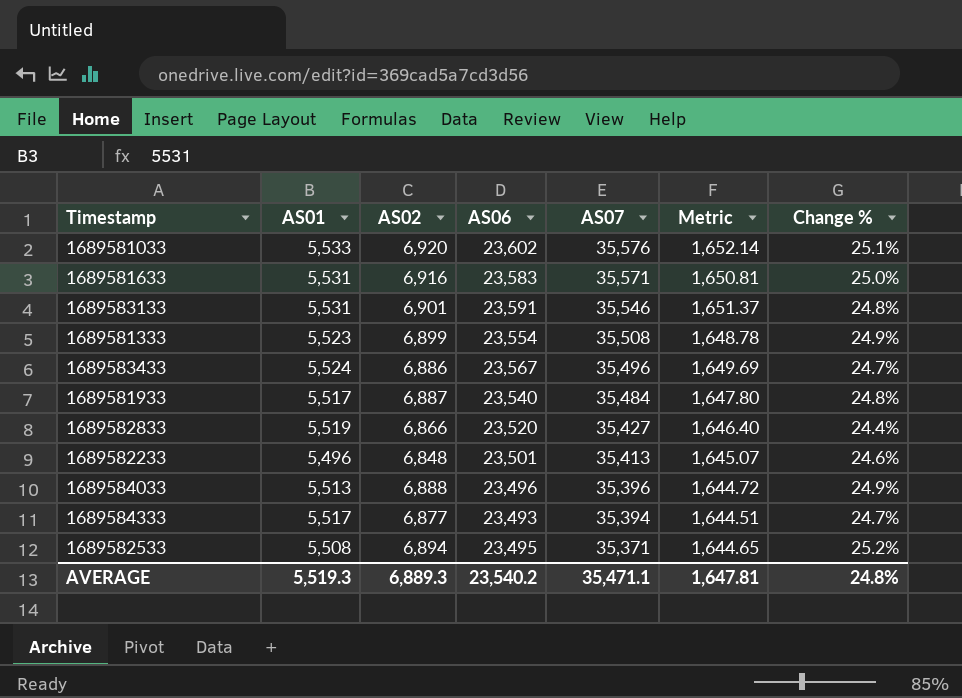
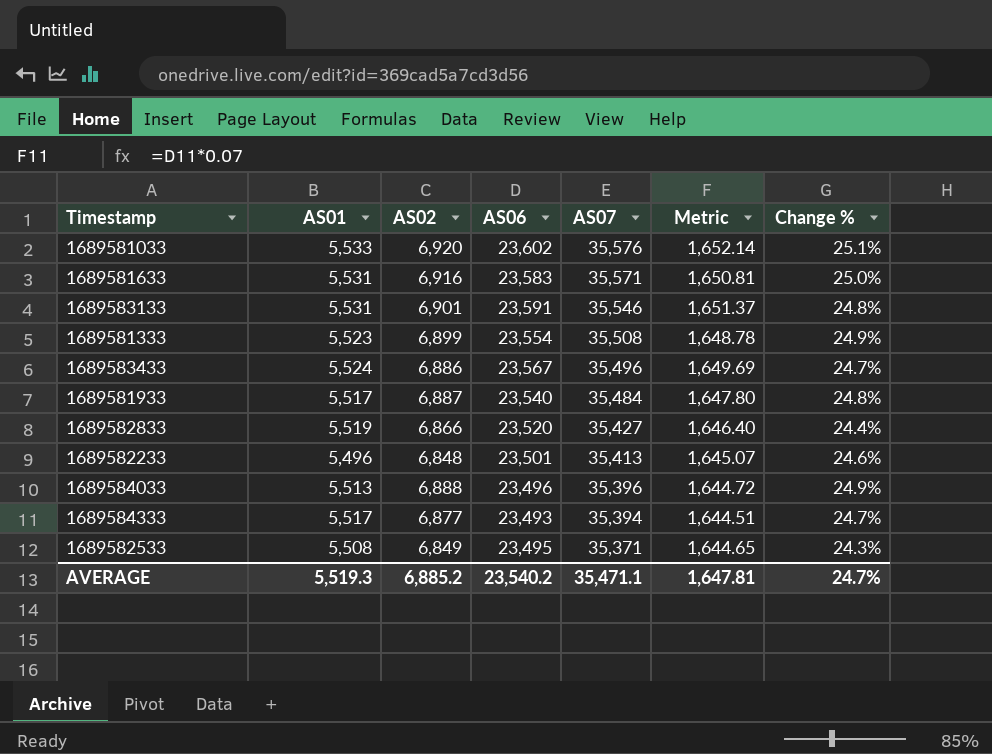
1689582533 | AS02: 6,894 -> 6,849
1689582533 | Change %: 25.2% -> 24.3%
AVERAGE | AS02: 6,889.3 -> 6,885.2
AVERAGE | Change %: 24.8% -> 24.7%

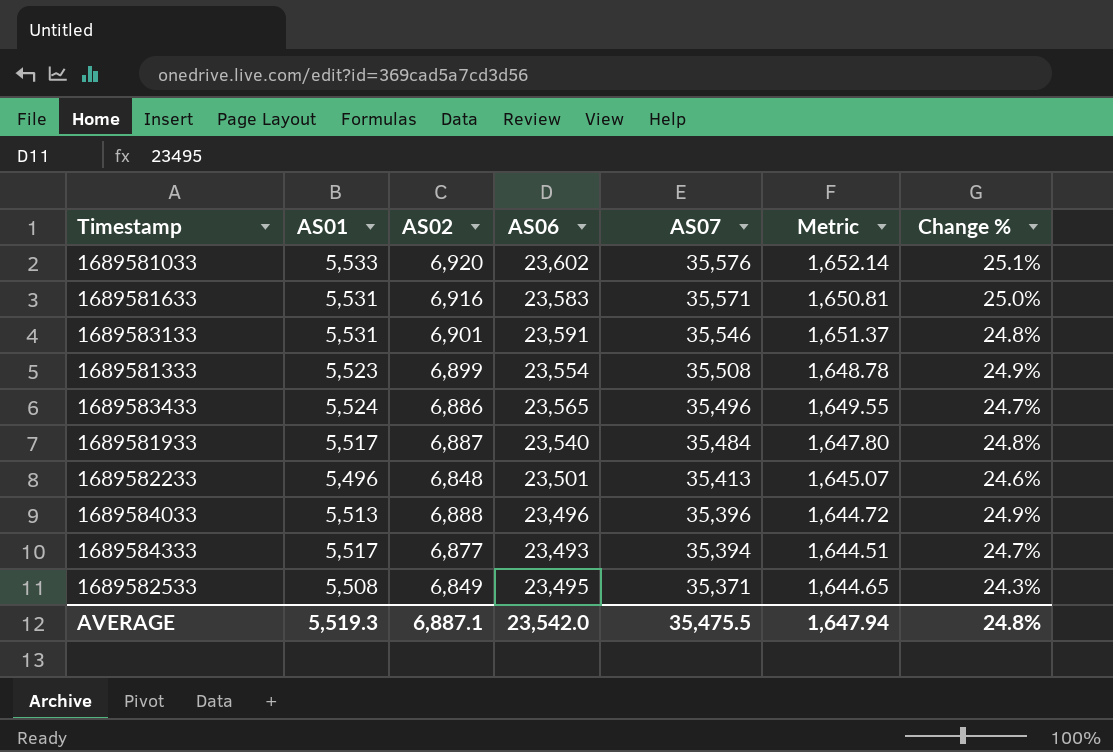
row 1689582833: 5,519 | 6,866 | 23,520 | 35,427 | 1,646.40 | 24.4% -> none
1689583433 | AS06: 23,567 -> 23,565
1689583433 | Metric: 1,649.69 -> 1,649.55
AVERAGE | AS02: 6,885.2 -> 6,887.1
AVERAGE | AS06: 23,540.2 -> 23,542.0
AVERAGE | AS07: 35,471.1 -> 35,475.5
AVERAGE | Metric: 1,647.81 -> 1,647.94
AVERAGE | Change %: 24.7% -> 24.8%

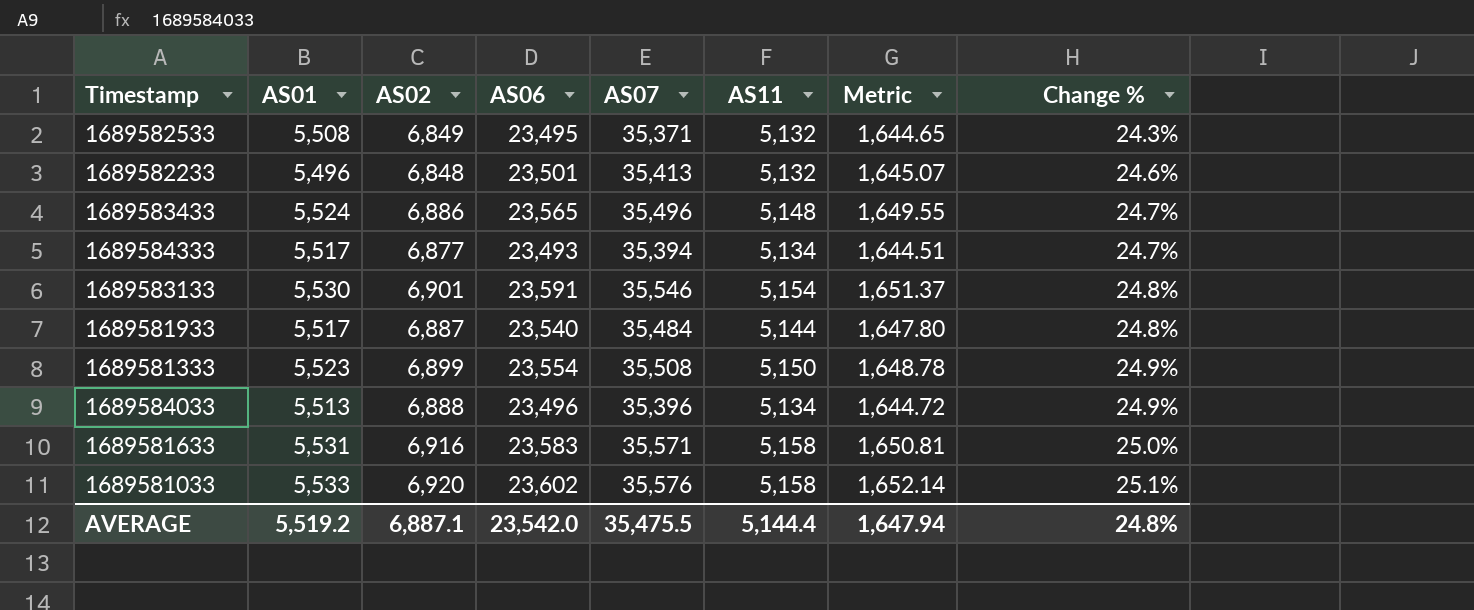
row order: AS07 descending -> Change % ascending
column AS11 | position: none -> 6
1689583133 | AS01: 5,531 -> 5,530
AVERAGE | AS01: 5,519.3 -> 5,519.2

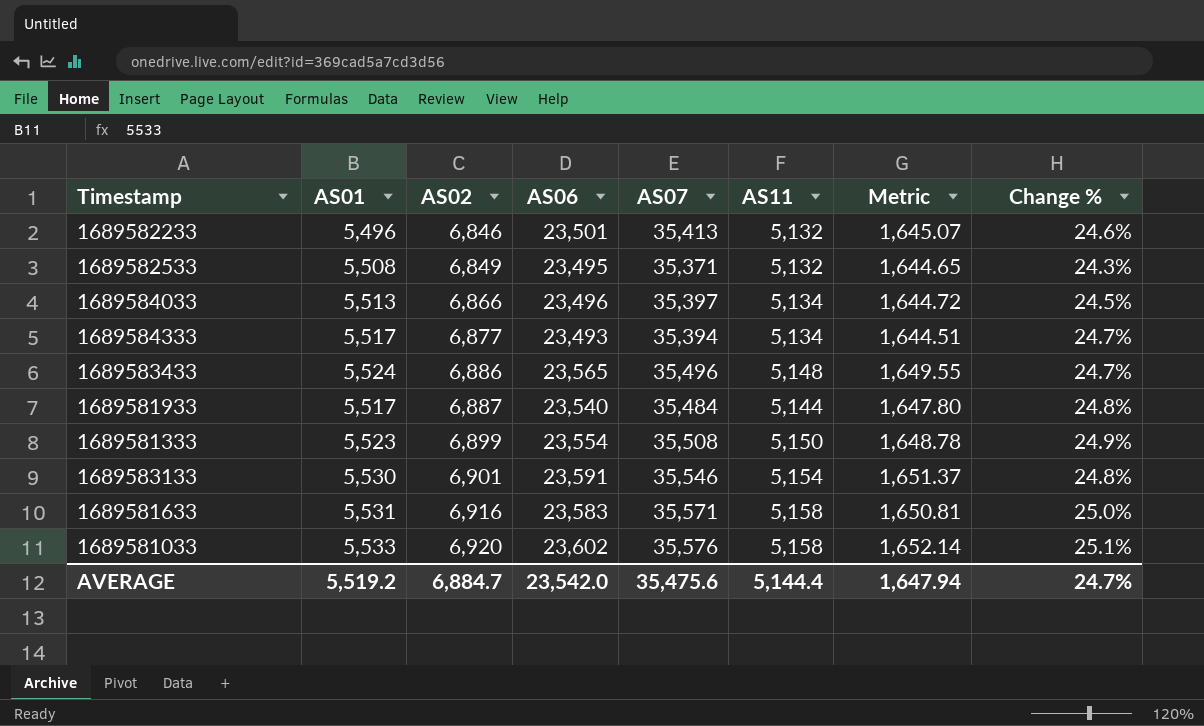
row order: Change % ascending -> AS02 ascending
1689582233 | AS02: 6,848 -> 6,846
1689584033 | AS02: 6,888 -> 6,866
1689584033 | AS07: 35,396 -> 35,397
1689584033 | Change %: 24.9% -> 24.5%
AVERAGE | AS02: 6,887.1 -> 6,884.7
AVERAGE | AS07: 35,475.5 -> 35,475.6
AVERAGE | Change %: 24.8% -> 24.7%

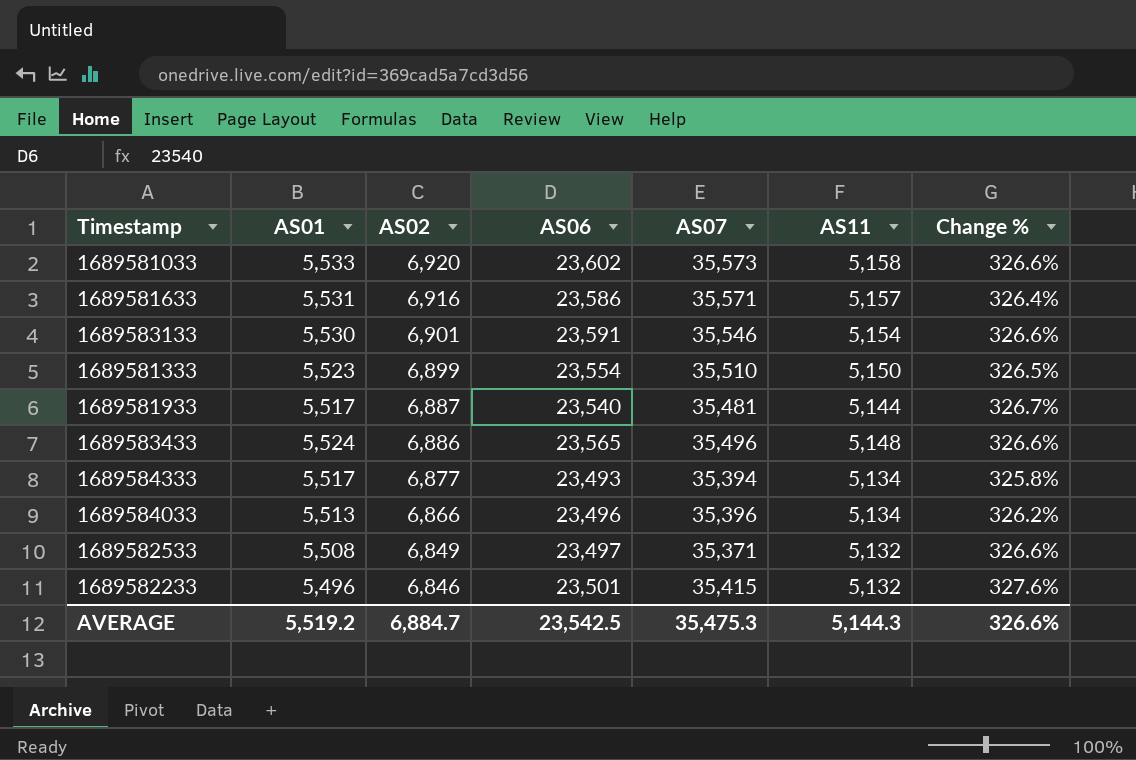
row order: AS02 ascending -> AS02 descending
column Metric | formula: [AS06] * 0.07 -> none
column Change % | formula: ([AS02] - [AS01]) / [AS01] -> ([AS06] - [AS01]) / [AS01]
1689581033 | AS07: 35,576 -> 35,573
1689581633 | AS06: 23,583 -> 23,586
1689581633 | AS11: 5,158 -> 5,157
1689581333 | AS07: 35,508 -> 35,510
1689581933 | AS07: 35,484 -> 35,481
1689584033 | AS07: 35,397 -> 35,396
1689582533 | AS06: 23,495 -> 23,497
1689582233 | AS07: 35,413 -> 35,415
AVERAGE | AS06: 23,542.0 -> 23,542.5
AVERAGE | AS07: 35,475.6 -> 35,475.3
AVERAGE | AS11: 5,144.4 -> 5,144.3
AVERAGE | Change %: 24.7% -> 326.6%

